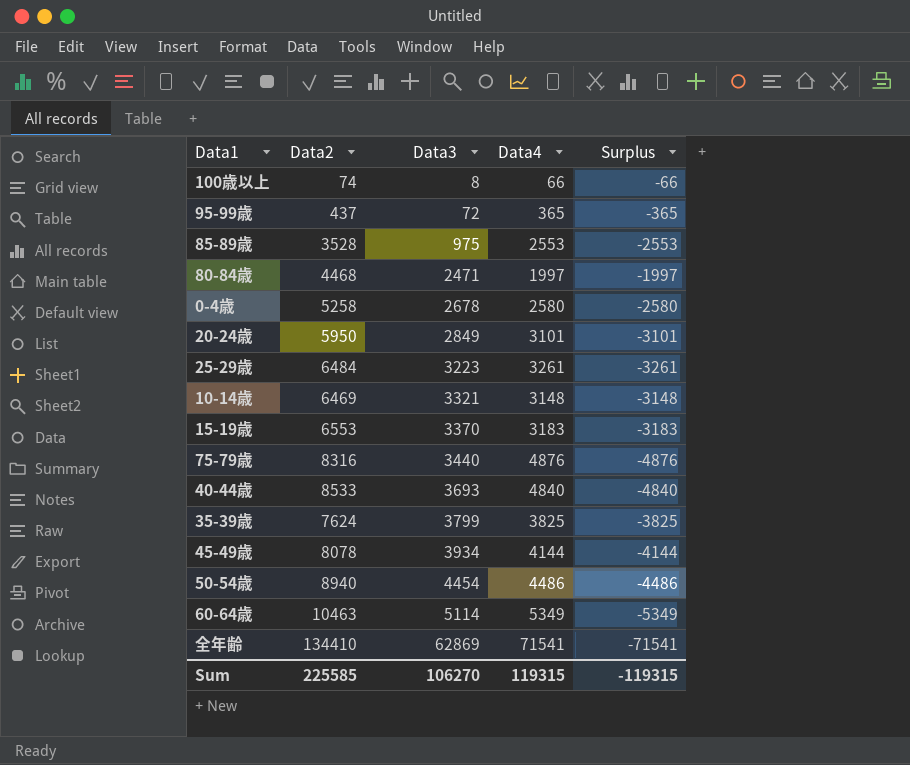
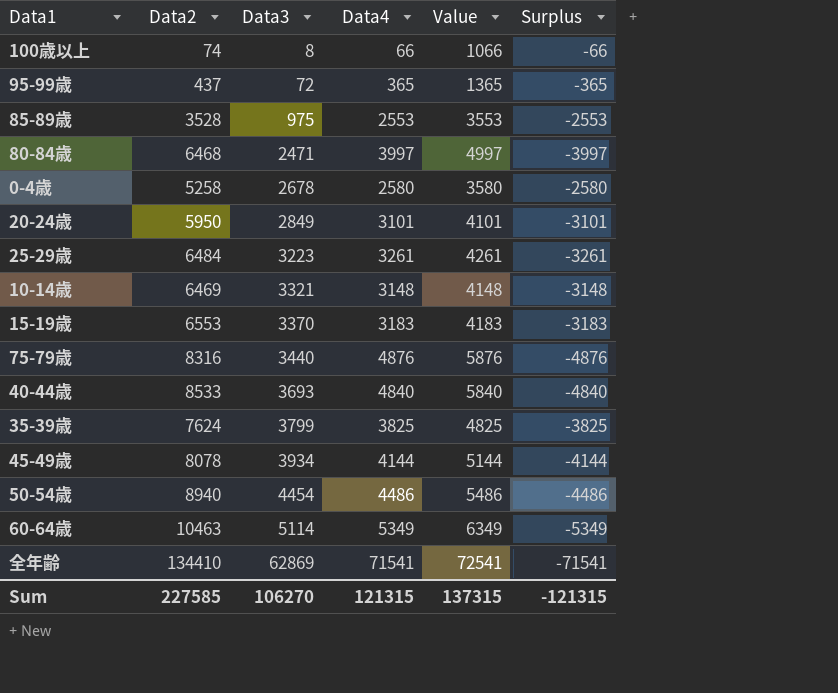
column Value | formula: none -> [Data4] + 1000
80-84歳 | Data2: 4468 -> 6468
80-84歳 | Data4: 1997 -> 3997
80-84歳 | Surplus: -1997 -> -3997
Sum | Data2: 225585 -> 227585
Sum | Data4: 119315 -> 121315
Sum | Surplus: -119315 -> -121315

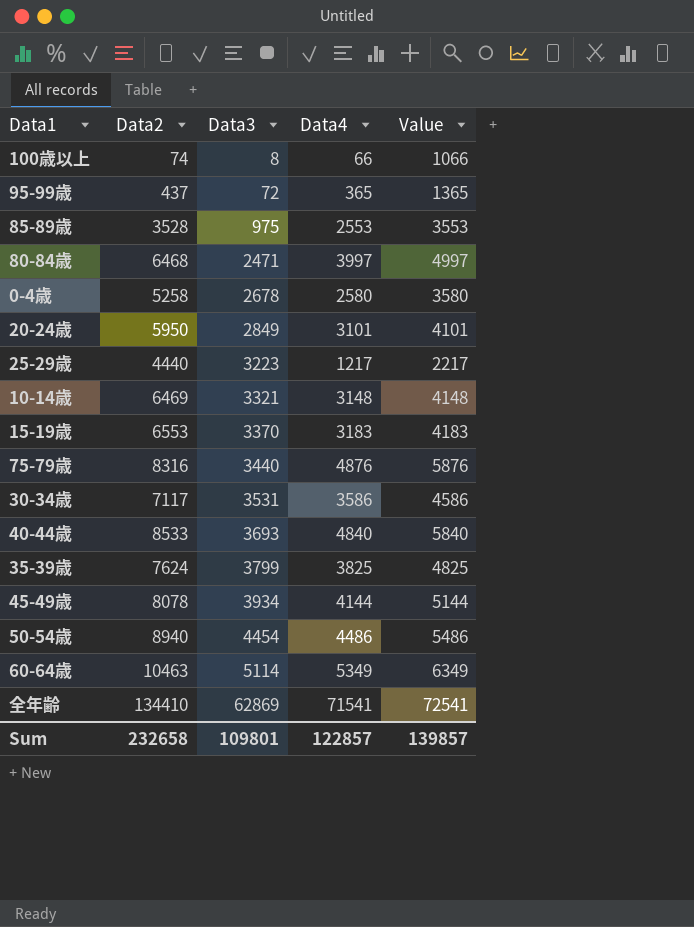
column Surplus | formula: [Data3] - [Data2] -> none
25-29歳 | Data2: 6484 -> 4440
25-29歳 | Data4: 3261 -> 1217
25-29歳 | Value: 4261 -> 2217
row 30-34歳: none -> 7117 | 3531 | 3586 | 4586
Sum | Data2: 227585 -> 232658
Sum | Data3: 106270 -> 109801
Sum | Data4: 121315 -> 122857
Sum | Value: 137315 -> 139857

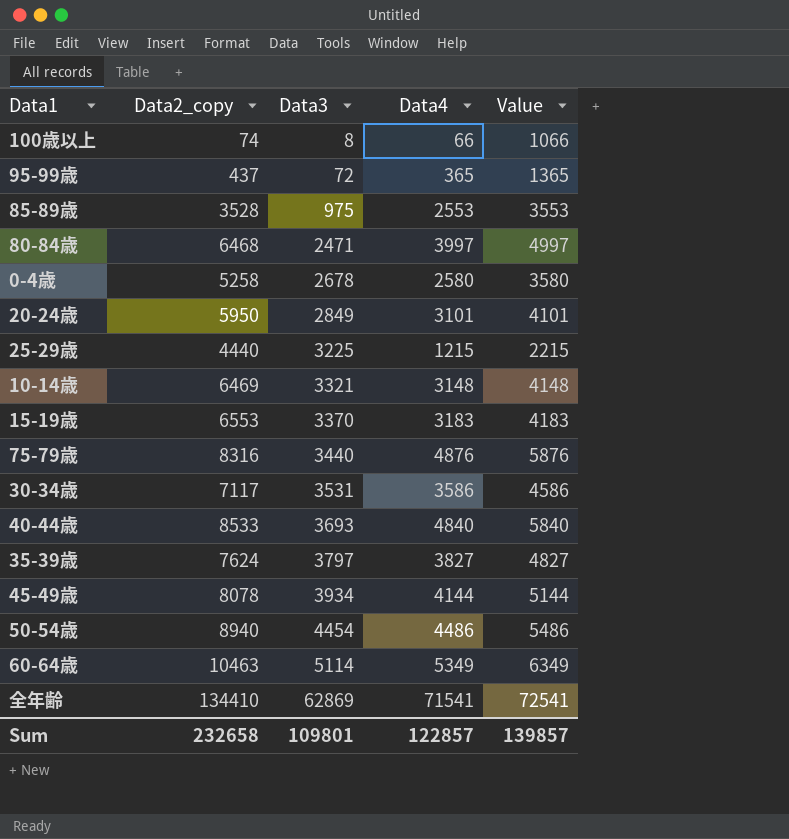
column name: Data2 -> Data2_copy
25-29歳 | Data3: 3223 -> 3225
25-29歳 | Data4: 1217 -> 1215
25-29歳 | Value: 2217 -> 2215
35-39歳 | Data3: 3799 -> 3797
35-39歳 | Data4: 3825 -> 3827
35-39歳 | Value: 4825 -> 4827

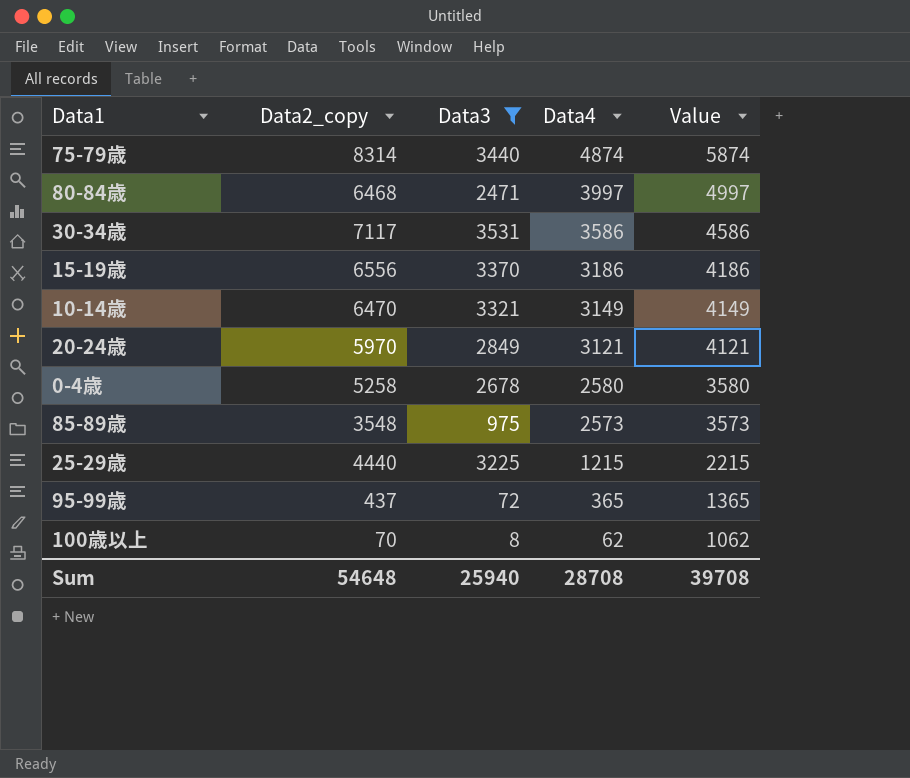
filter: none -> Data3 <= 3531
row order: Data3 ascending -> Data4 descending
75-79歳 | Data2_copy: 8316 -> 8314
75-79歳 | Data4: 4876 -> 4874
75-79歳 | Value: 5876 -> 5874
15-19歳 | Data2_copy: 6553 -> 6556
15-19歳 | Data4: 3183 -> 3186
15-19歳 | Value: 4183 -> 4186
10-14歳 | Data2_copy: 6469 -> 6470
10-14歳 | Data4: 3148 -> 3149
10-14歳 | Value: 4148 -> 4149
20-24歳 | Data2_copy: 5950 -> 5970
20-24歳 | Data4: 3101 -> 3121
20-24歳 | Value: 4101 -> 4121
85-89歳 | Data2_copy: 3528 -> 3548
85-89歳 | Data4: 2553 -> 2573
85-89歳 | Value: 3553 -> 3573
100歳以上 | Data2_copy: 74 -> 70
100歳以上 | Data4: 66 -> 62
100歳以上 | Value: 1066 -> 1062
Sum | Data2_copy: 232658 -> 54648
Sum | Data3: 109801 -> 25940
Sum | Data4: 122857 -> 28708
Sum | Value: 139857 -> 39708

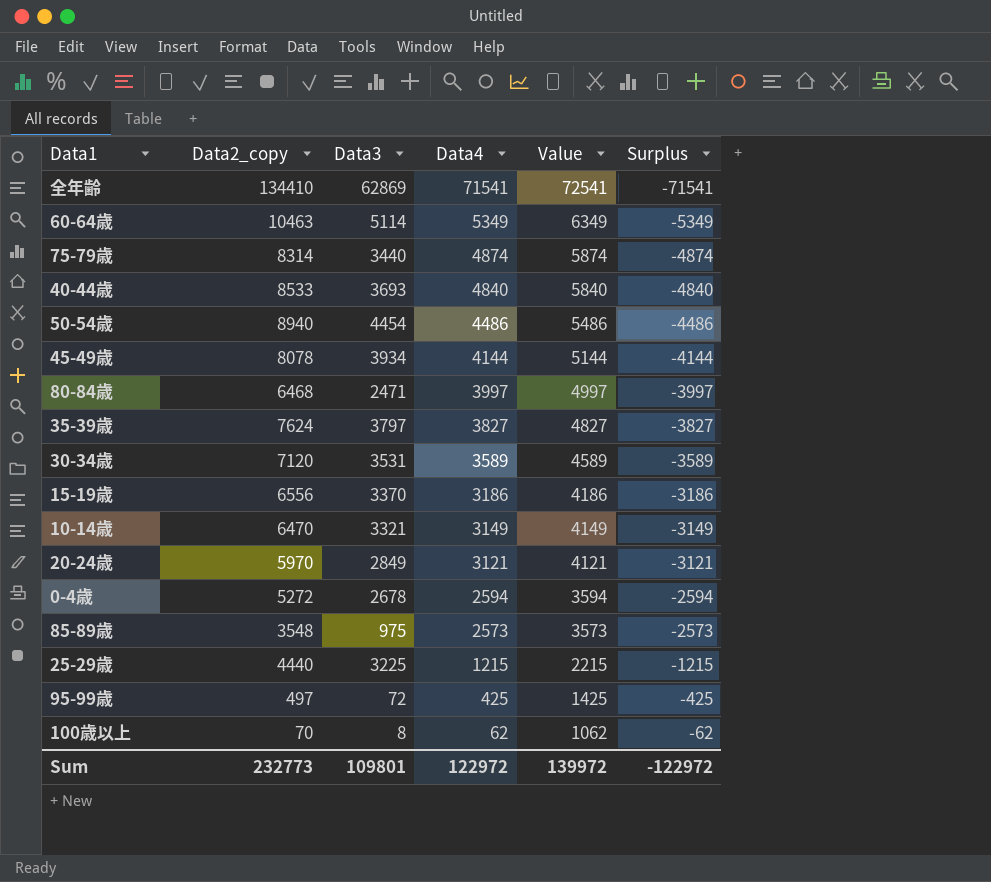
filter: Data3 <= 3531 -> none
column Surplus | formula: none -> [Data3] - [Data2_copy]
30-34歳 | Data2_copy: 7117 -> 7120
30-34歳 | Data4: 3586 -> 3589
30-34歳 | Value: 4586 -> 4589
0-4歳 | Data2_copy: 5258 -> 5272
0-4歳 | Data4: 2580 -> 2594
0-4歳 | Value: 3580 -> 3594
95-99歳 | Data2_copy: 437 -> 497
95-99歳 | Data4: 365 -> 425
95-99歳 | Value: 1365 -> 1425
Sum | Data2_copy: 54648 -> 232773
Sum | Data3: 25940 -> 109801
Sum | Data4: 28708 -> 122972
Sum | Value: 39708 -> 139972

